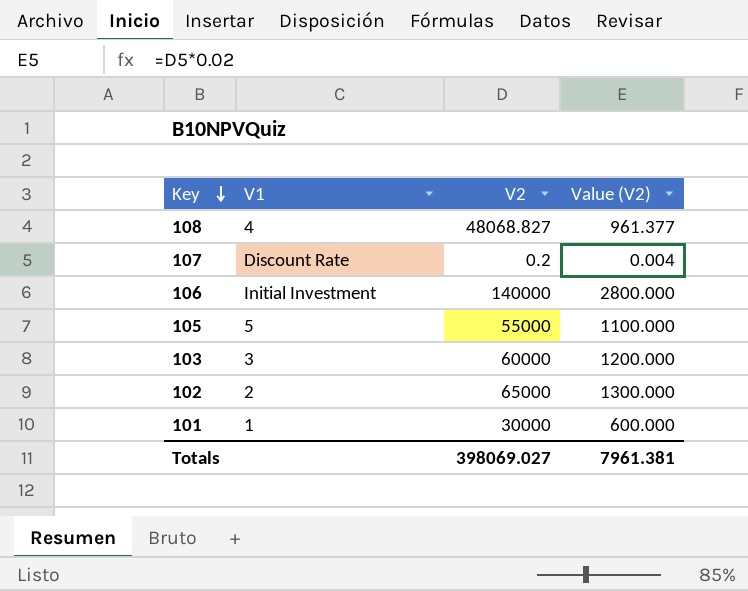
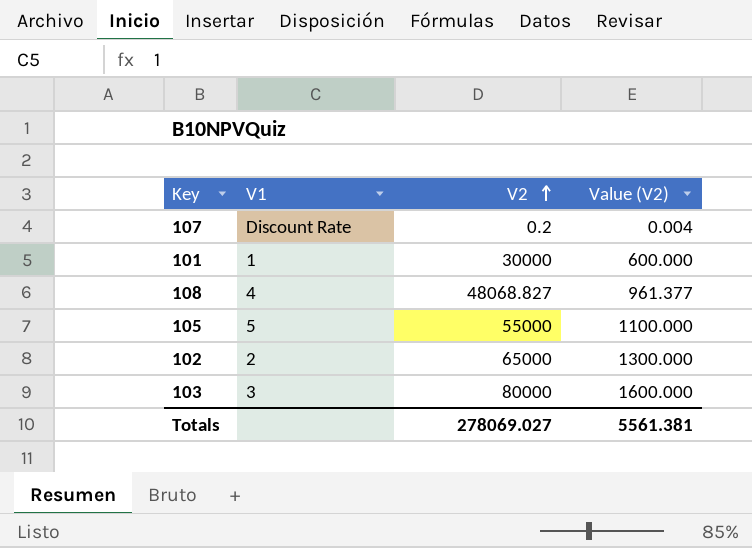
row order: Key descending -> V2 ascending
row 106: Initial Investment | 140000 | 2800.000 -> none
103 | V2: 60000 -> 80000
103 | Value (V2): 1200.000 -> 1600.000
Totals | V2: 398069.027 -> 278069.027
Totals | Value (V2): 7961.381 -> 5561.381

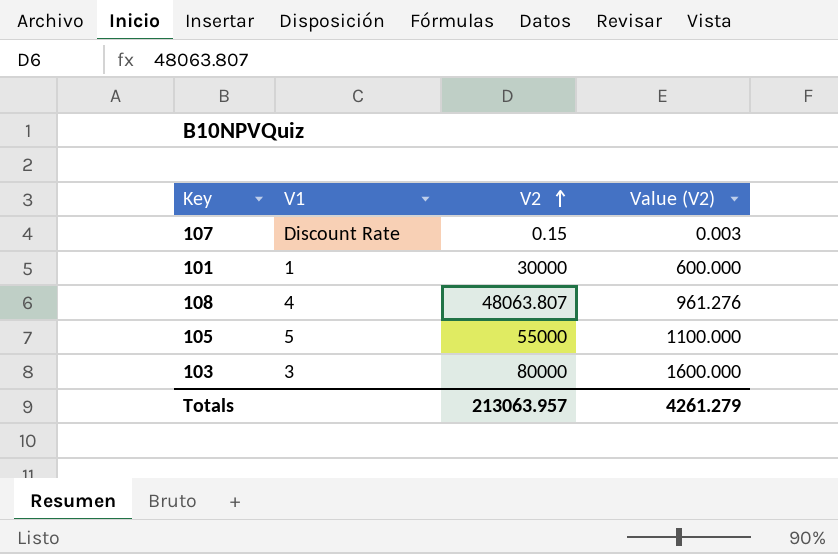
row 102: 2 | 65000 | 1300.000 -> none
107 | V2: 0.2 -> 0.15
107 | Value (V2): 0.004 -> 0.003
108 | V2: 48068.827 -> 48063.807
108 | Value (V2): 961.377 -> 961.276
Totals | V2: 278069.027 -> 213063.957
Totals | Value (V2): 5561.381 -> 4261.279

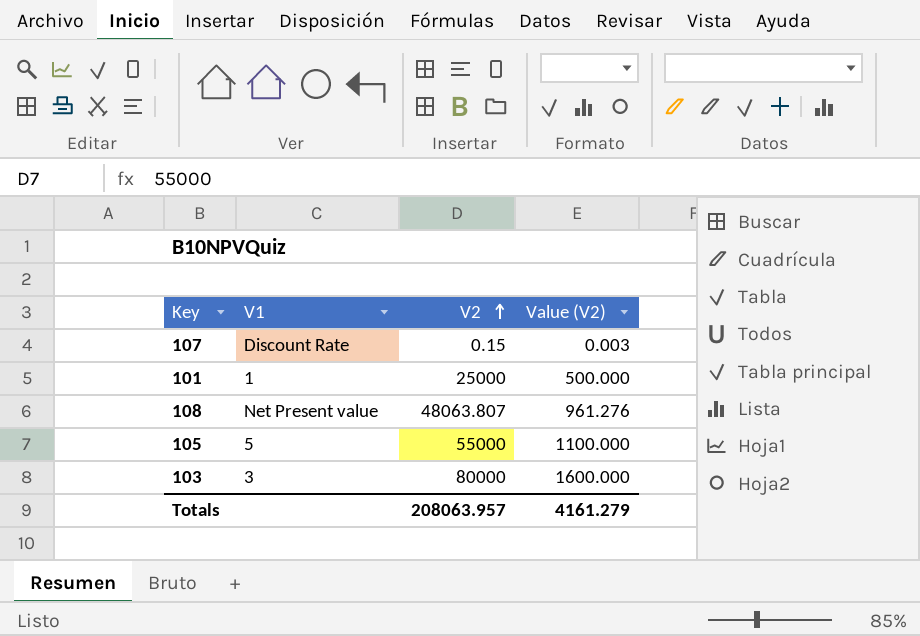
101 | V2: 30000 -> 25000
101 | Value (V2): 600.000 -> 500.000
108 | V1: 4 -> Net Present value
Totals | V2: 213063.957 -> 208063.957
Totals | Value (V2): 4261.279 -> 4161.279

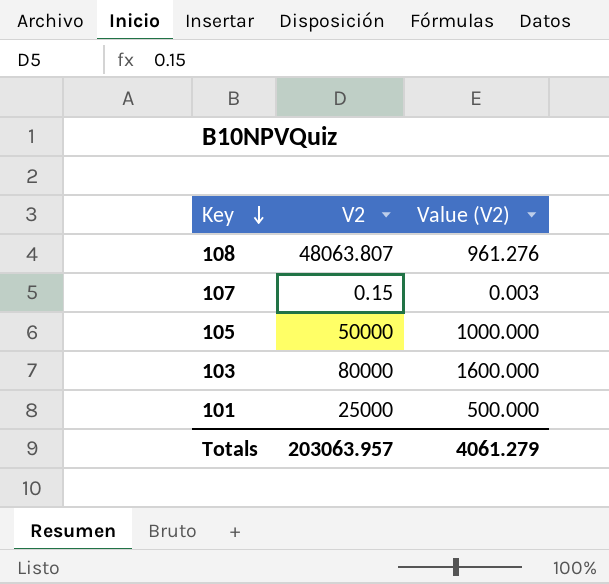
row order: V2 ascending -> Key descending
column V1 | position: 2 -> none
105 | V2: 55000 -> 50000
105 | Value (V2): 1100.000 -> 1000.000
Totals | V2: 208063.957 -> 203063.957
Totals | Value (V2): 4161.279 -> 4061.279

